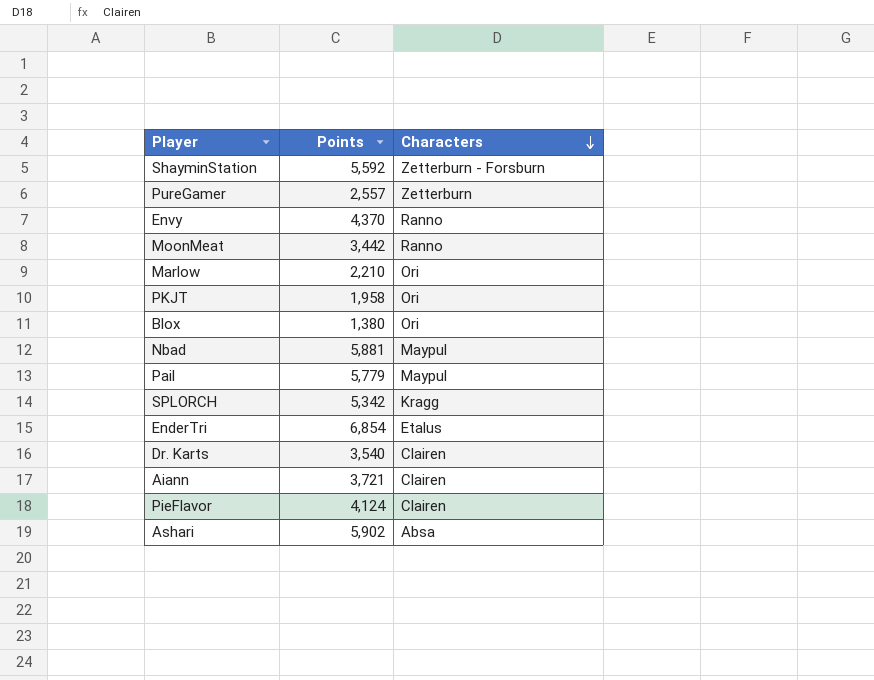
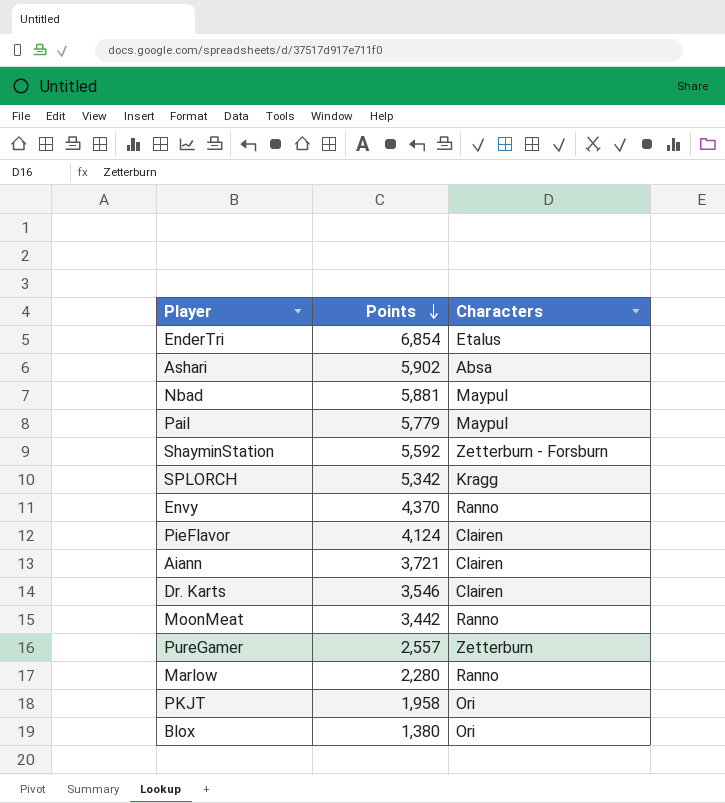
row order: Characters descending -> Points descending
Dr. Karts | Points: 3,540 -> 3,546
Marlow | Points: 2,210 -> 2,280
Marlow | Characters: Ori -> Ranno

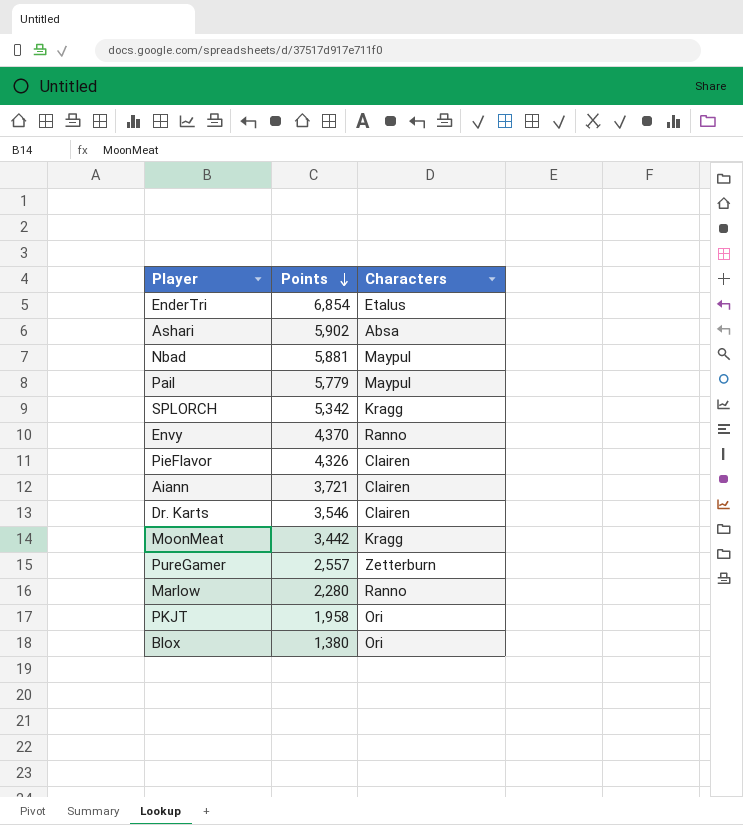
row ShayminStation: 5,592 | Zetterburn - Forsburn -> none
PieFlavor | Points: 4,124 -> 4,326
MoonMeat | Characters: Ranno -> Kragg

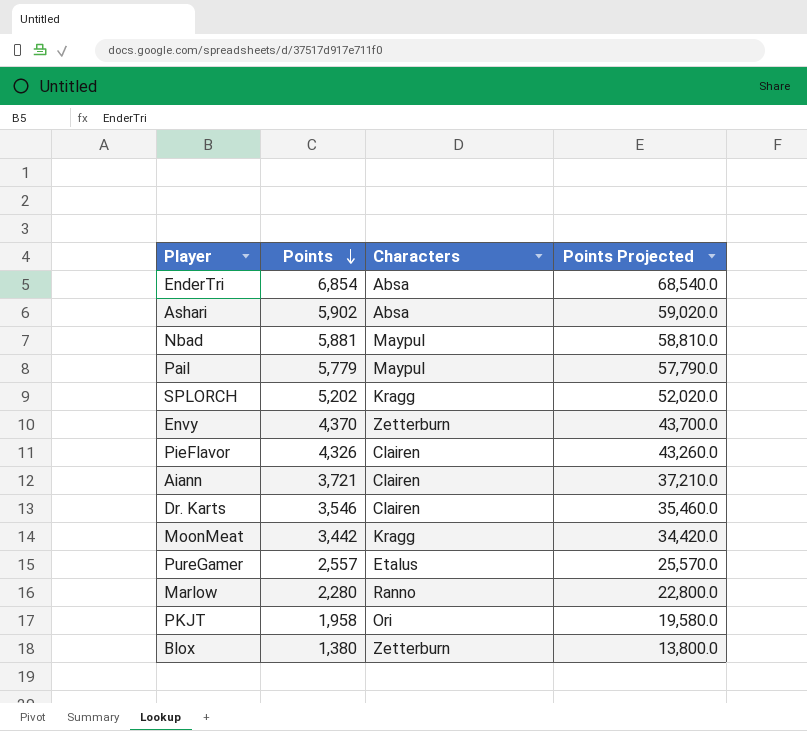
column Points Projected | formula: none -> [Points] * 10
EnderTri | Characters: Etalus -> Absa
SPLORCH | Points: 5,342 -> 5,202
Envy | Characters: Ranno -> Zetterburn
PureGamer | Characters: Zetterburn -> Etalus
Blox | Characters: Ori -> Zetterburn

